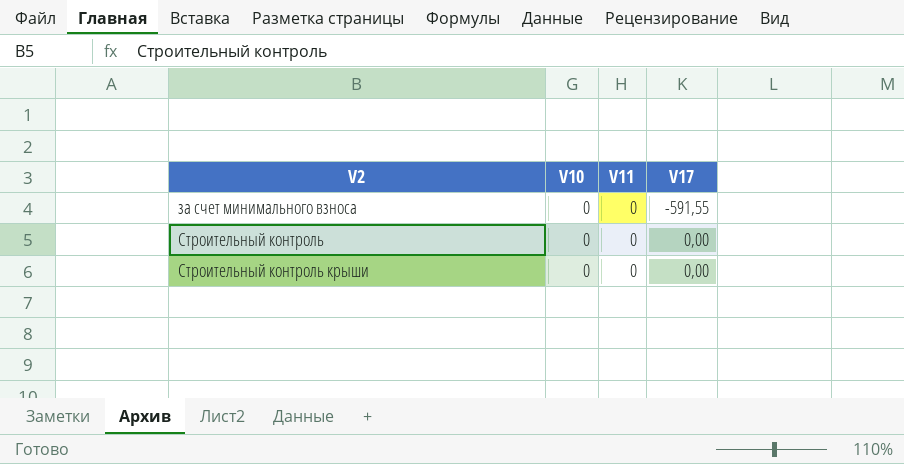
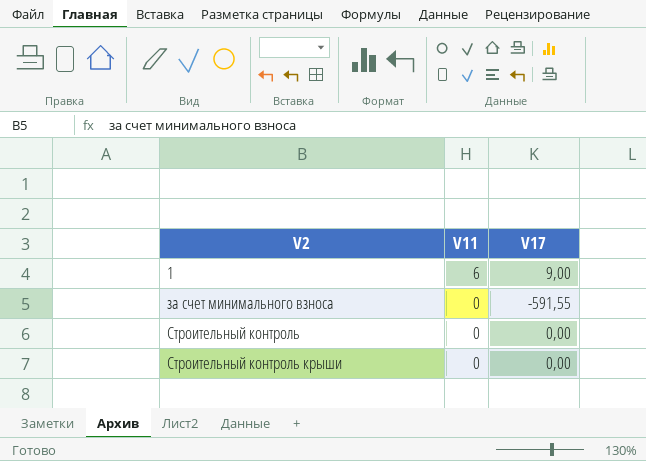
column V10 | position: 2 -> none
row 1: none -> 6 | 9,00

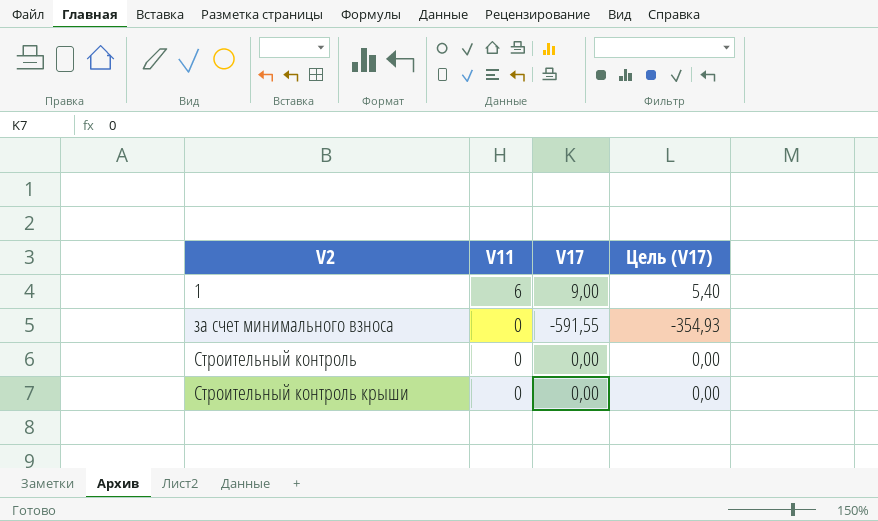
column Цель (V17) | formula: none -> [V17] * 0,6

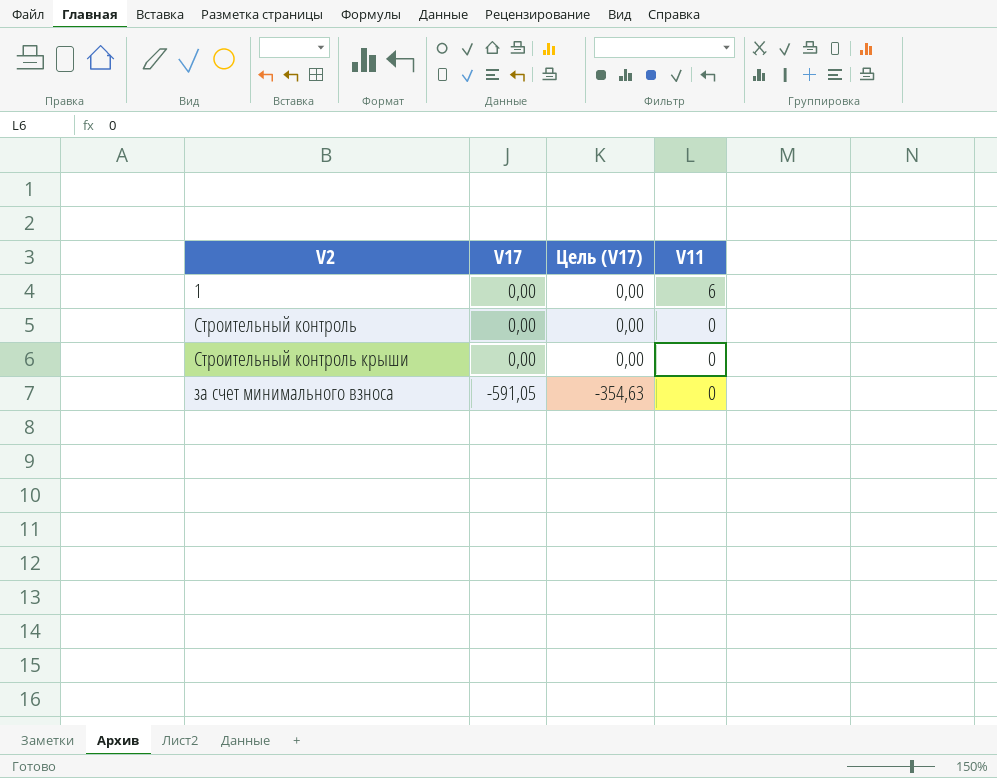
row order: V2 ascending -> V17 descending
column V11 | position: 2 -> 4
1 | V17: 9,00 -> 0,00
1 | Цель (V17): 5,40 -> 0,00
за счет минимального взноса | V17: -591,55 -> -591,05
за счет минимального взноса | Цель (V17): -354,93 -> -354,63

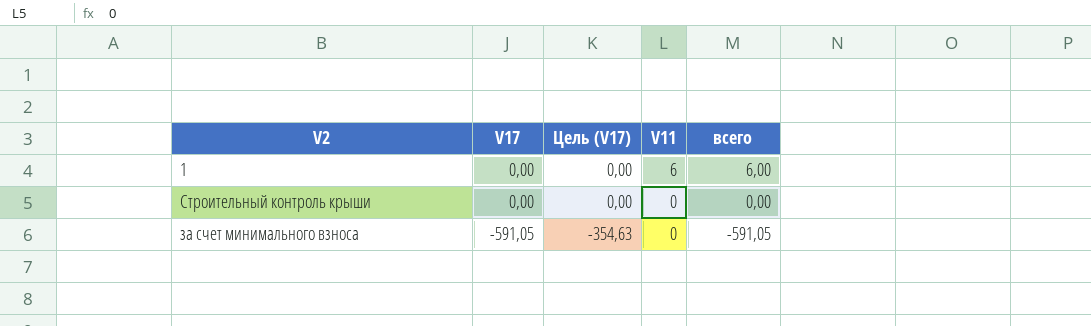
column всего | formula: none -> [V17] + [V11]
row Строительный контроль: 0,00 | 0,00 | 0 -> none

